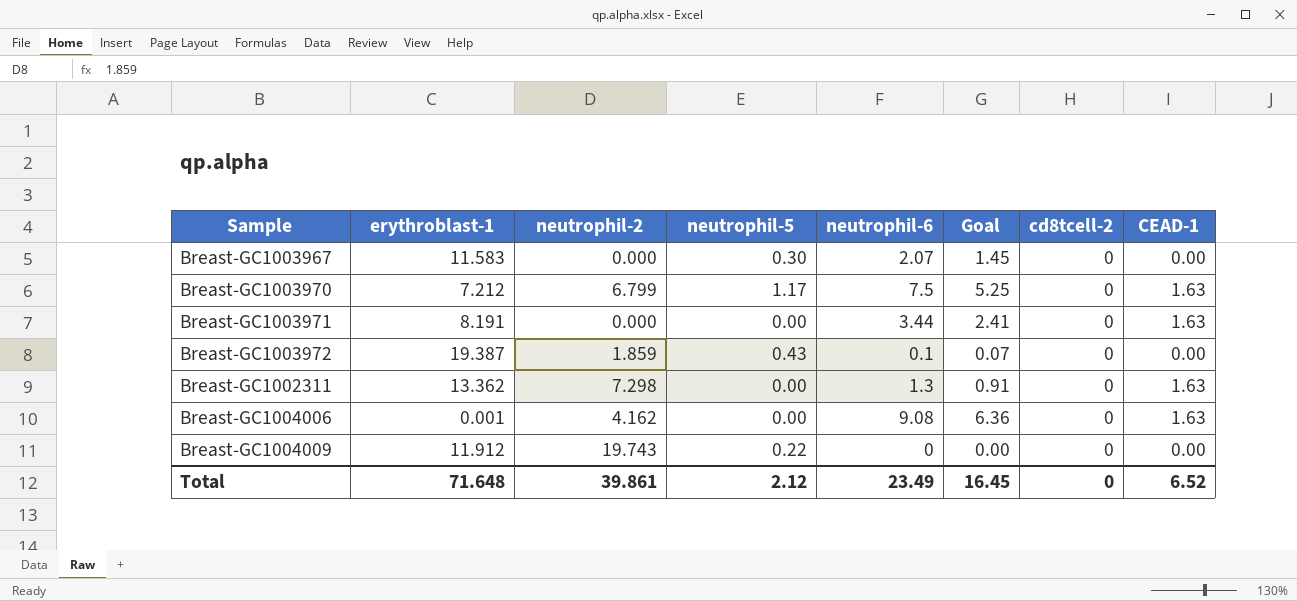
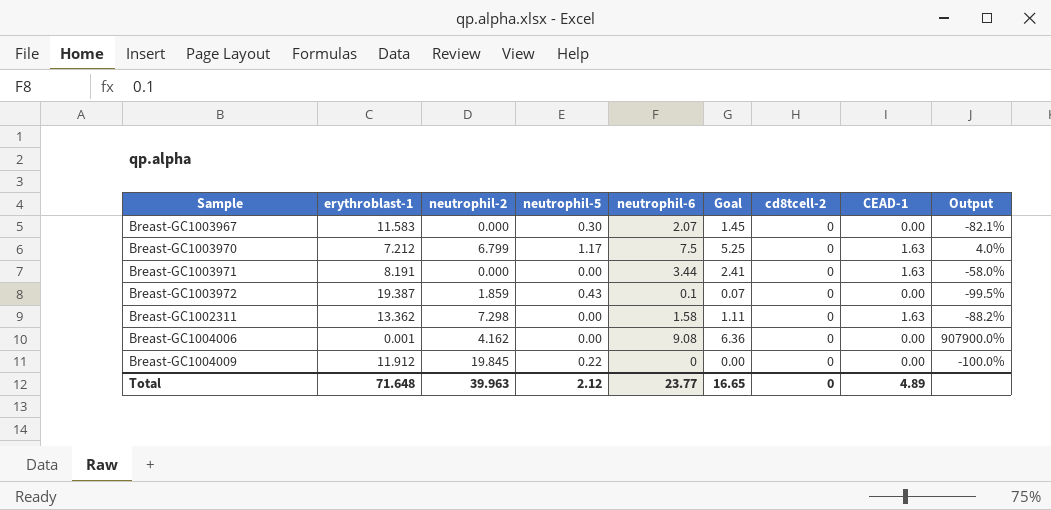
column Output | formula: none -> ([neutrophil-6] - [erythroblast-1]) / [erythroblast-1]
Breast-GC1002311 | neutrophil-6: 1.3 -> 1.58
Breast-GC1002311 | Goal: 0.91 -> 1.11
Breast-GC1004006 | CEAD-1: 1.63 -> 0.00
Breast-GC1004009 | neutrophil-2: 19.743 -> 19.845
Total | neutrophil-2: 39.861 -> 39.963
Total | neutrophil-6: 23.49 -> 23.77
Total | Goal: 16.45 -> 16.65
Total | CEAD-1: 6.52 -> 4.89

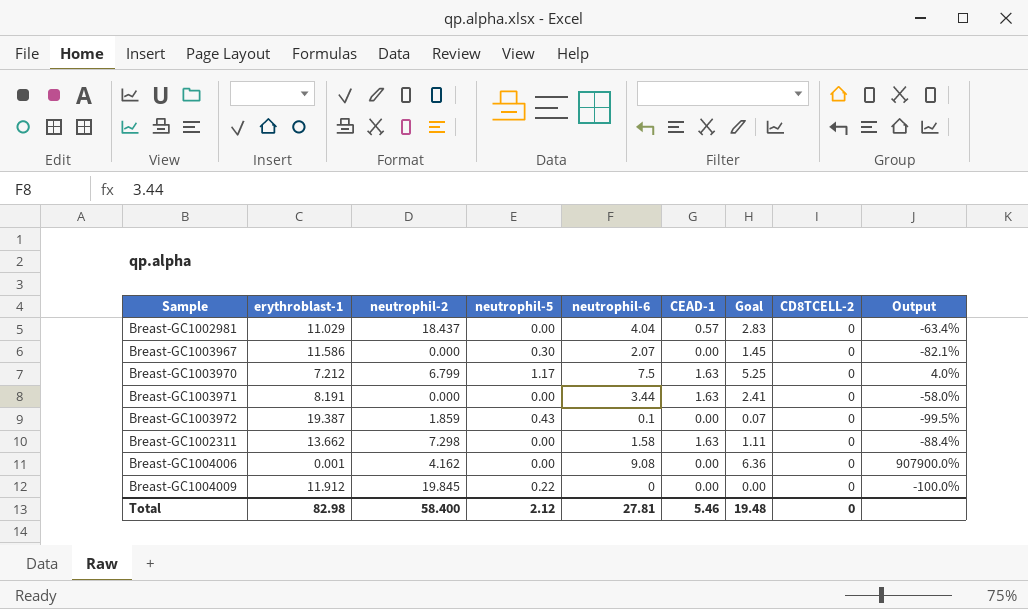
column CEAD-1 | position: 8 -> 6
column name: cd8tcell-2 -> CD8TCELL-2
row Breast-GC1002981: none -> 11.029 | 18.437 | 0.00 | 4.04 | 0.57 | 2.83 | 0 | -63.4%
Breast-GC1003967 | erythroblast-1: 11.583 -> 11.586
Breast-GC1002311 | erythroblast-1: 13.362 -> 13.662
Breast-GC1002311 | Output: -88.2% -> -88.4%
Total | erythroblast-1: 71.648 -> 82.98
Total | neutrophil-2: 39.963 -> 58.400
Total | neutrophil-6: 23.77 -> 27.81
Total | CEAD-1: 4.89 -> 5.46
Total | Goal: 16.65 -> 19.48

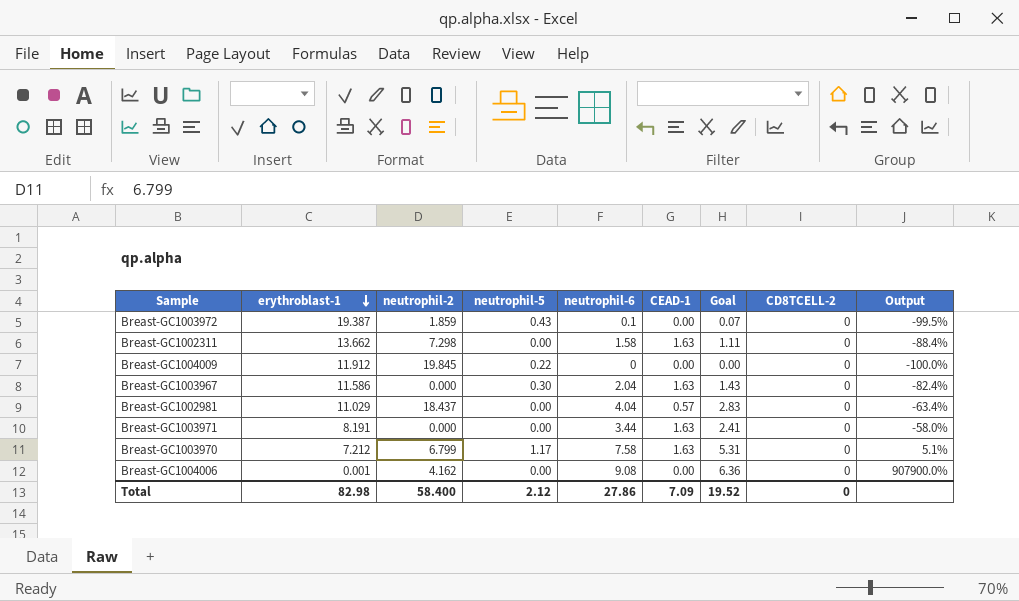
row order: none -> erythroblast-1 descending
Breast-GC1003967 | neutrophil-6: 2.07 -> 2.04
Breast-GC1003967 | CEAD-1: 0.00 -> 1.63
Breast-GC1003967 | Goal: 1.45 -> 1.43
Breast-GC1003967 | Output: -82.1% -> -82.4%
Breast-GC1003970 | neutrophil-6: 7.5 -> 7.58
Breast-GC1003970 | Goal: 5.25 -> 5.31
Breast-GC1003970 | Output: 4.0% -> 5.1%
Total | neutrophil-6: 27.81 -> 27.86
Total | CEAD-1: 5.46 -> 7.09
Total | Goal: 19.48 -> 19.52

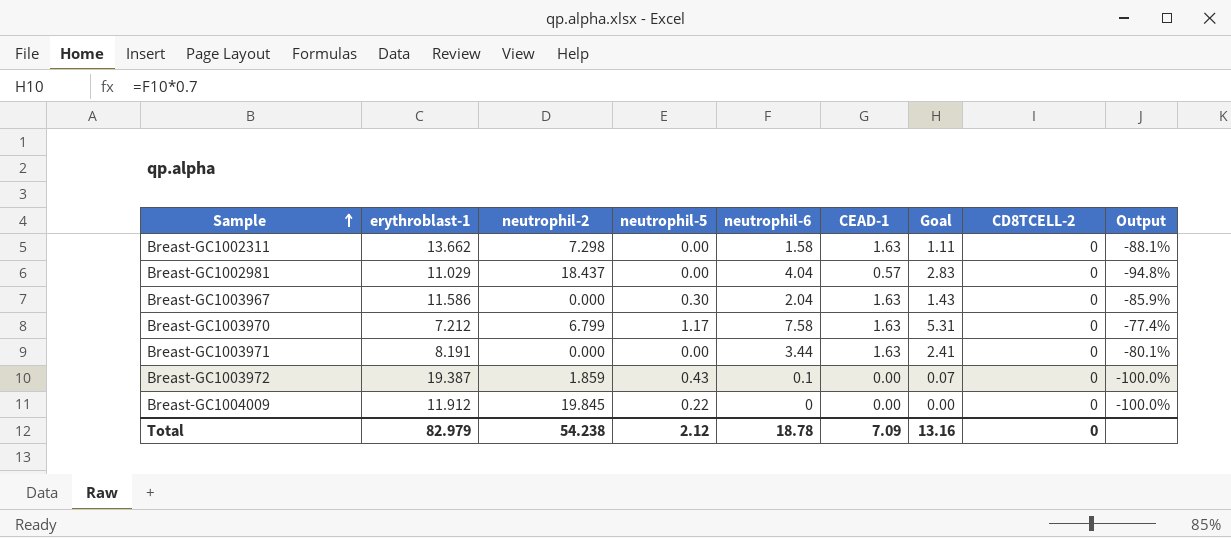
row order: erythroblast-1 descending -> Sample ascending
column Output | formula: ([neutrophil-6] - [erythroblast-1]) / [erythroblast-1] -> ([CEAD-1] - [erythroblast-1]) / [erythroblast-1]
row Breast-GC1004006: 0.001 | 4.162 | 0.00 | 9.08 | 0.00 | 6.36 | 0 | 907900.0% -> none
Total | erythroblast-1: 82.98 -> 82.979
Total | neutrophil-2: 58.400 -> 54.238
Total | neutrophil-6: 27.86 -> 18.78
Total | Goal: 19.52 -> 13.16

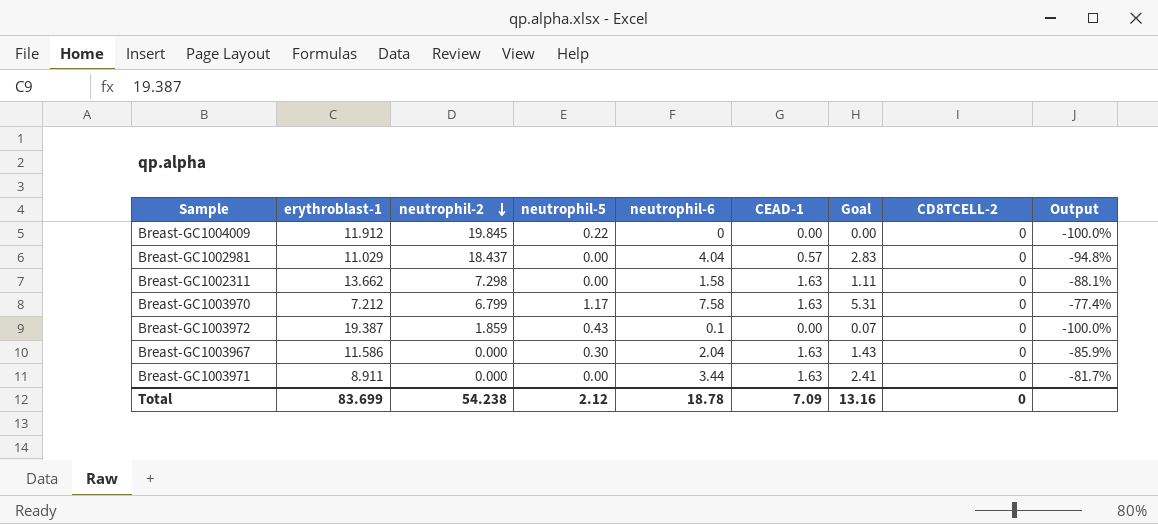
row order: Sample ascending -> neutrophil-2 descending
Breast-GC1003971 | erythroblast-1: 8.191 -> 8.911
Breast-GC1003971 | Output: -80.1% -> -81.7%
Total | erythroblast-1: 82.979 -> 83.699

